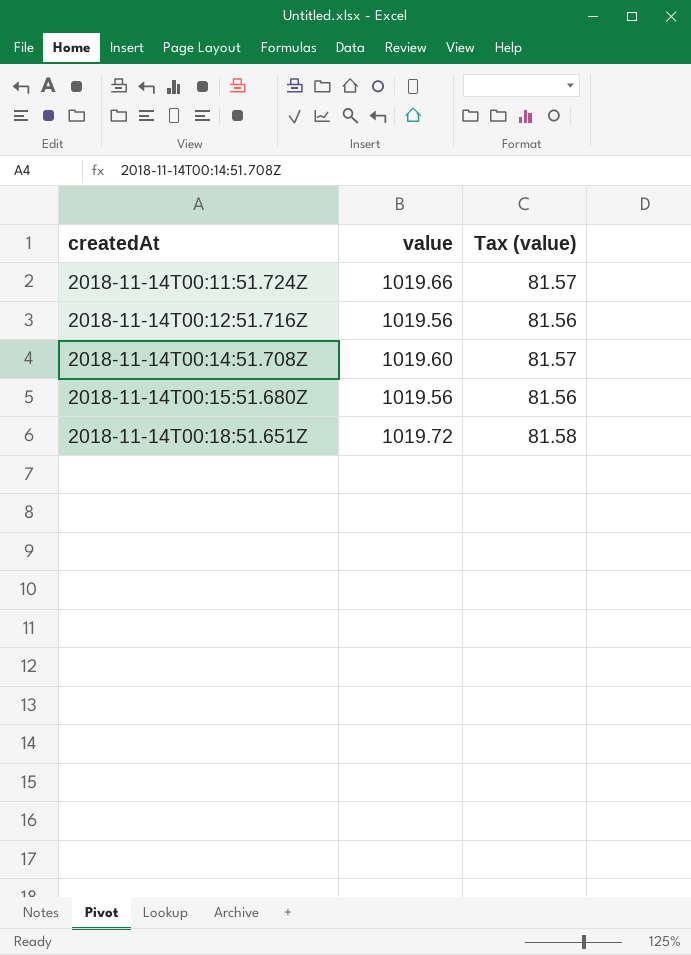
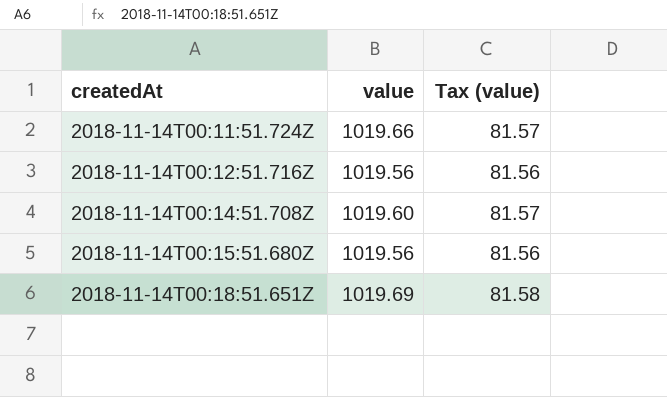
2018-11-14T00:18:51.651Z | value: 1019.72 -> 1019.69

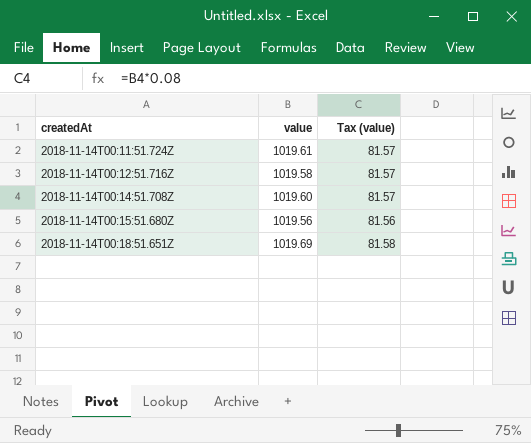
2018-11-14T00:11:51.724Z | value: 1019.66 -> 1019.61
2018-11-14T00:12:51.716Z | value: 1019.56 -> 1019.58
2018-11-14T00:12:51.716Z | Tax (value): 81.56 -> 81.57

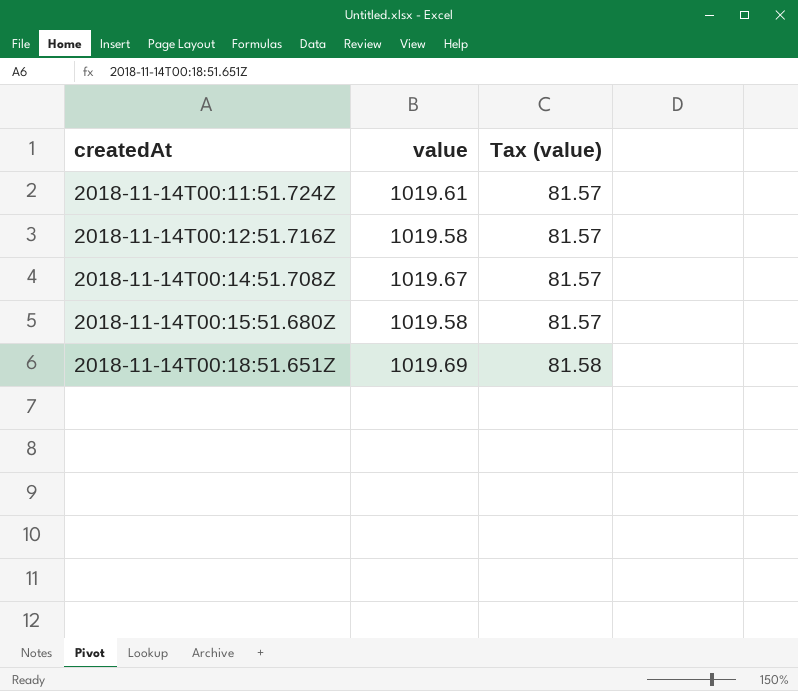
2018-11-14T00:14:51.708Z | value: 1019.60 -> 1019.67
2018-11-14T00:15:51.680Z | value: 1019.56 -> 1019.58
2018-11-14T00:15:51.680Z | Tax (value): 81.56 -> 81.57

